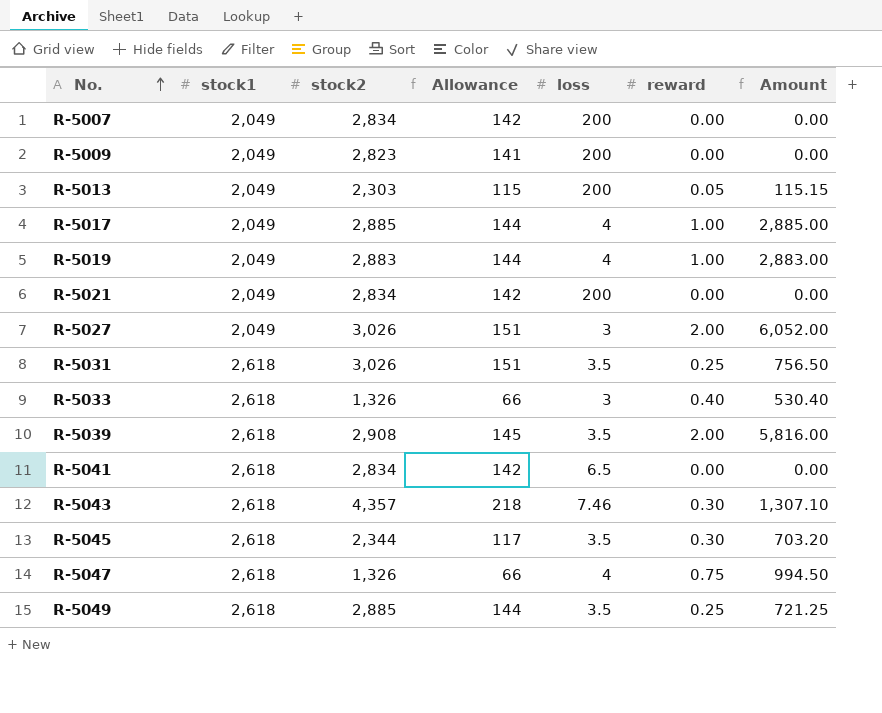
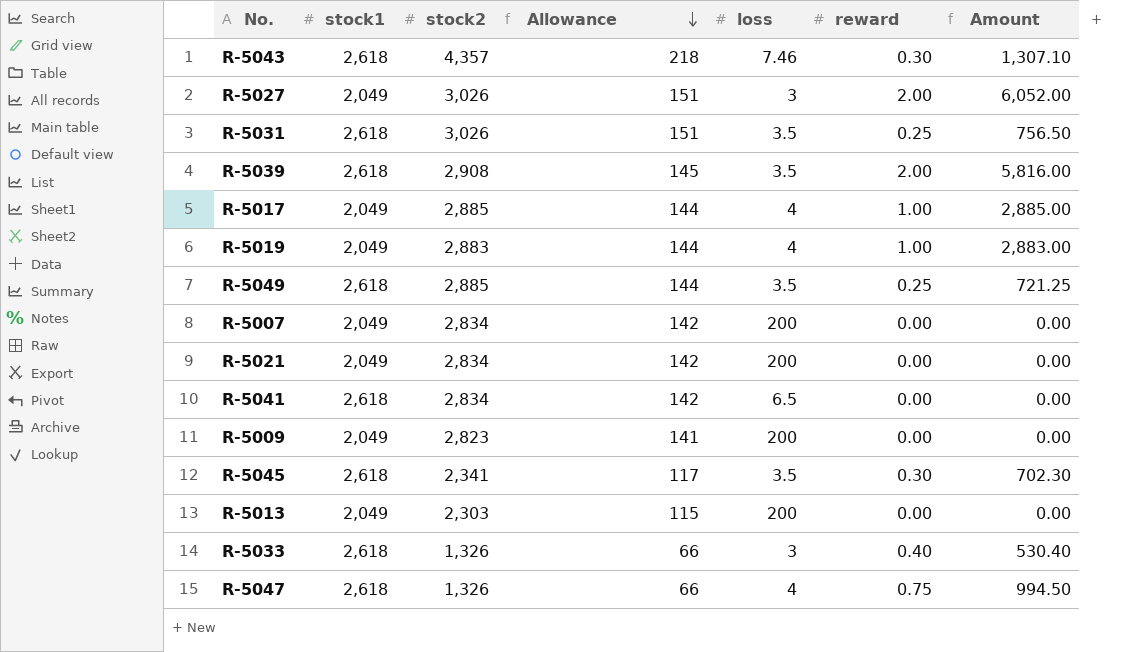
row order: No. ascending -> Allowance descending
R-5045 | stock2: 2,344 -> 2,341
R-5045 | Amount: 703.20 -> 702.30
R-5013 | reward: 0.05 -> 0.00
R-5013 | Amount: 115.15 -> 0.00

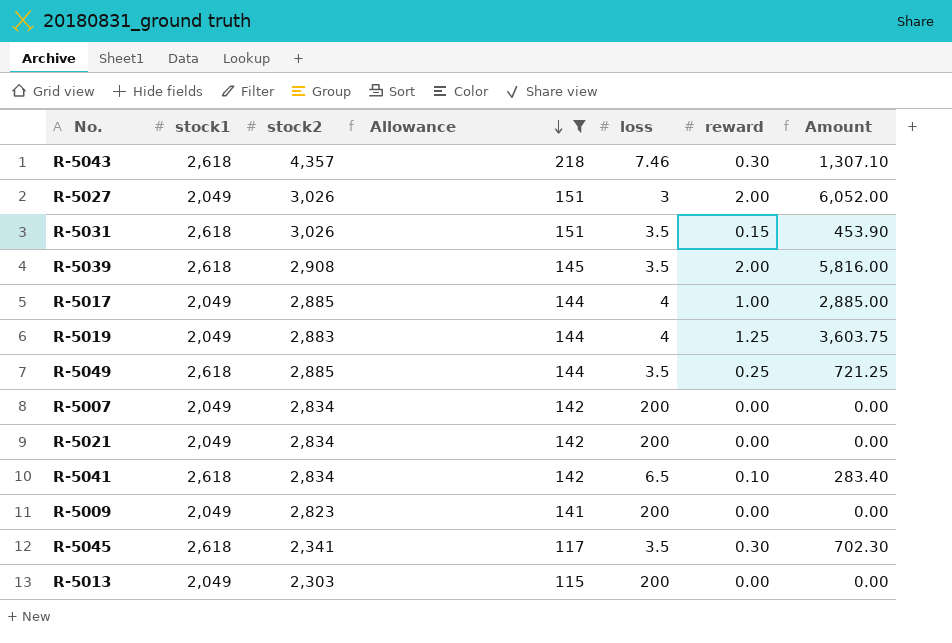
filter: none -> Allowance != 66
R-5031 | reward: 0.25 -> 0.15
R-5031 | Amount: 756.50 -> 453.90
R-5019 | reward: 1.00 -> 1.25
R-5019 | Amount: 2,883.00 -> 3,603.75
R-5041 | reward: 0.00 -> 0.10
R-5041 | Amount: 0.00 -> 283.40

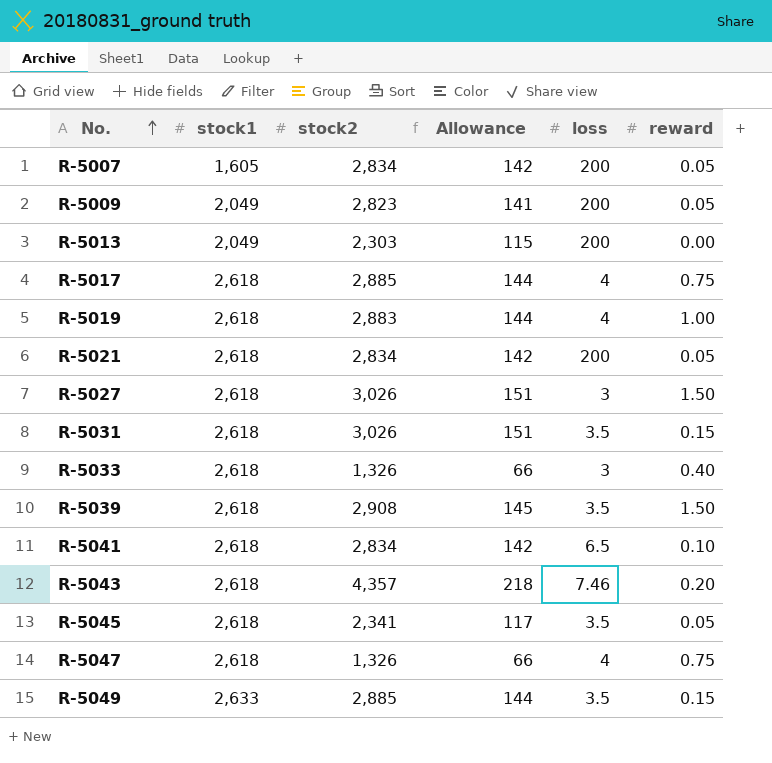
filter: Allowance != 66 -> none
row order: Allowance descending -> No. ascending
column Amount | formula: [stock2] * [reward] -> none
R-5007 | stock1: 2,049 -> 1,605
R-5007 | reward: 0.00 -> 0.05
R-5009 | reward: 0.00 -> 0.05
R-5017 | stock1: 2,049 -> 2,618
R-5017 | reward: 1.00 -> 0.75
R-5019 | stock1: 2,049 -> 2,618
R-5019 | reward: 1.25 -> 1.00
R-5021 | stock1: 2,049 -> 2,618
R-5021 | reward: 0.00 -> 0.05
R-5027 | stock1: 2,049 -> 2,618
R-5027 | reward: 2.00 -> 1.50
R-5039 | reward: 2.00 -> 1.50
R-5043 | reward: 0.30 -> 0.20
R-5045 | reward: 0.30 -> 0.05
R-5049 | stock1: 2,618 -> 2,633
R-5049 | reward: 0.25 -> 0.15

